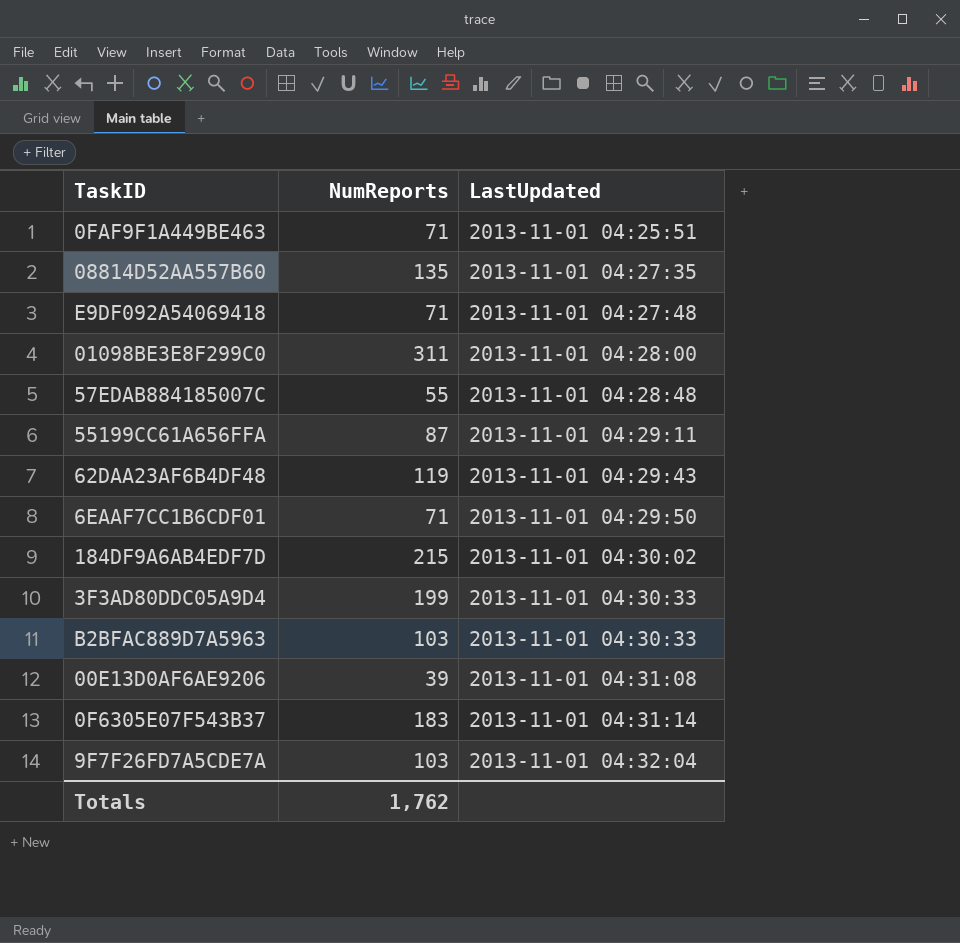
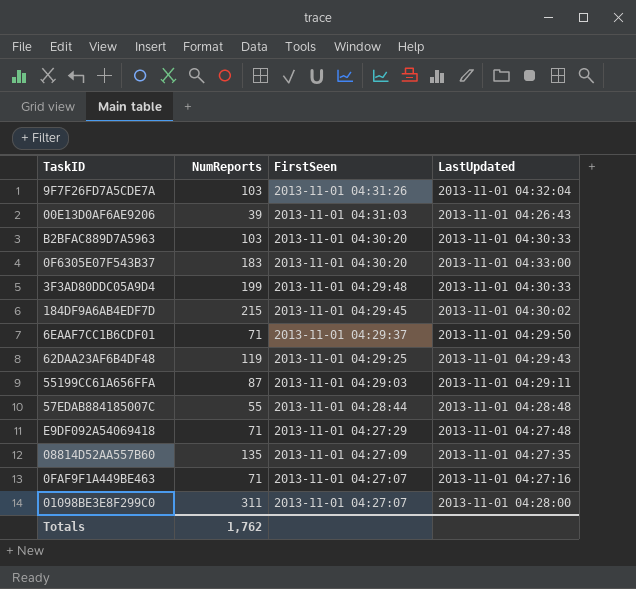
row order: LastUpdated ascending -> FirstSeen descending
column FirstSeen | position: none -> 3
00E13D0AF6AE9206 | LastUpdated: 2013-11-01 04:31:08 -> 2013-11-01 04:26:43
0F6305E07F543B37 | LastUpdated: 2013-11-01 04:31:14 -> 2013-11-01 04:33:00
0FAF9F1A449BE463 | LastUpdated: 2013-11-01 04:25:51 -> 2013-11-01 04:27:16

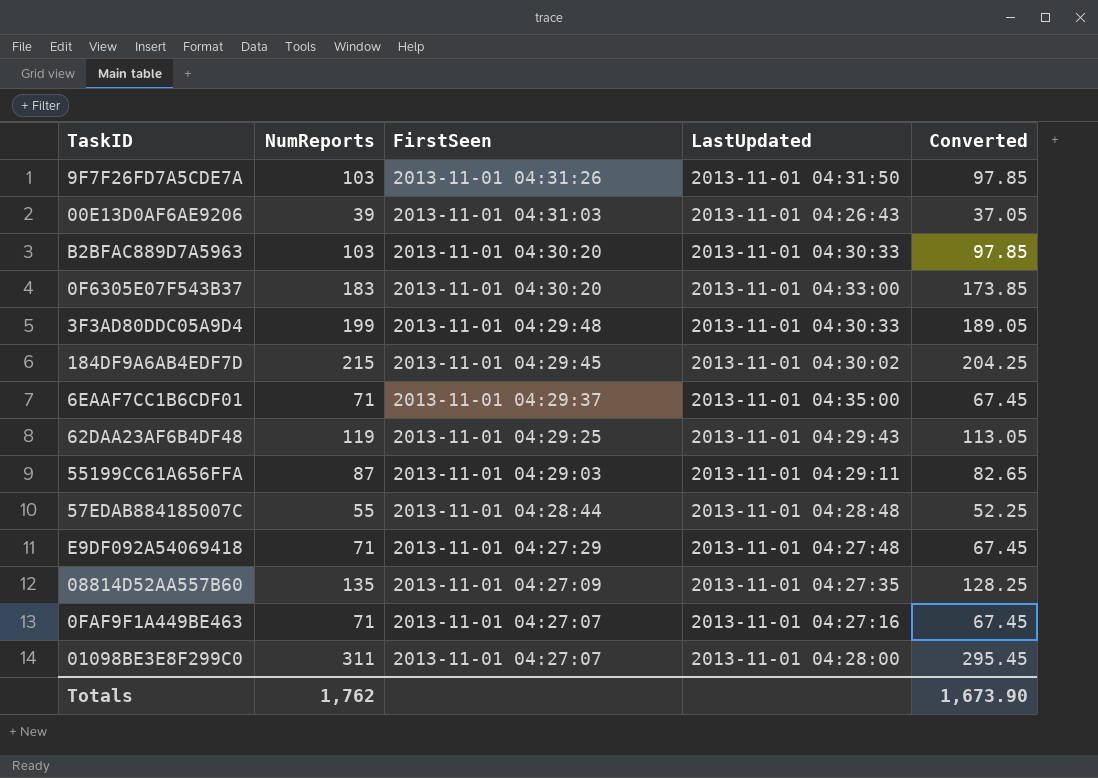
column Converted | formula: none -> [NumReports] * 0.95
9F7F26FD7A5CDE7A | LastUpdated: 2013-11-01 04:32:04 -> 2013-11-01 04:31:50
6EAAF7CC1B6CDF01 | LastUpdated: 2013-11-01 04:29:50 -> 2013-11-01 04:35:00

